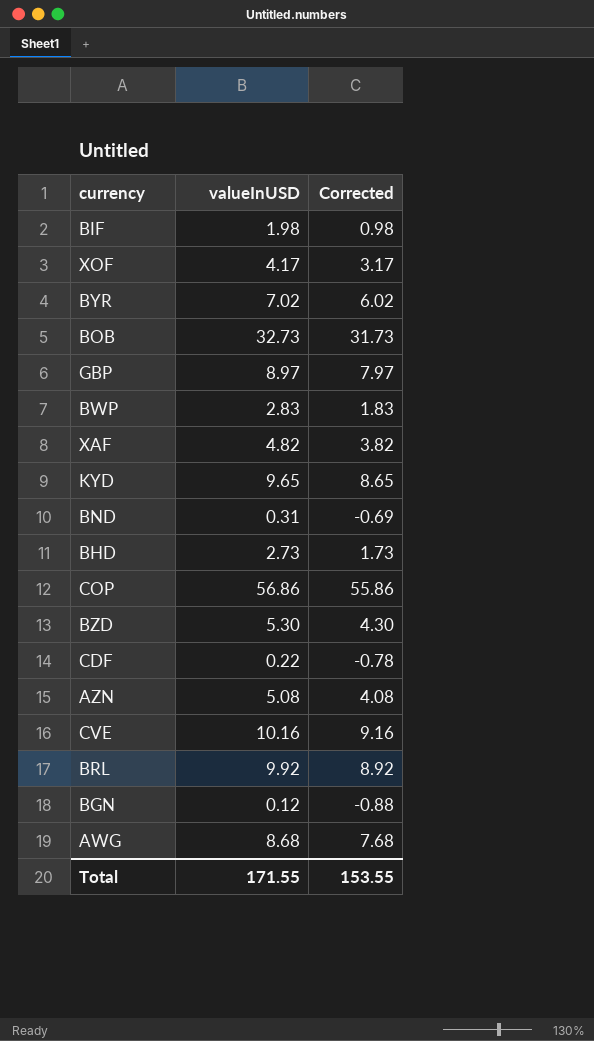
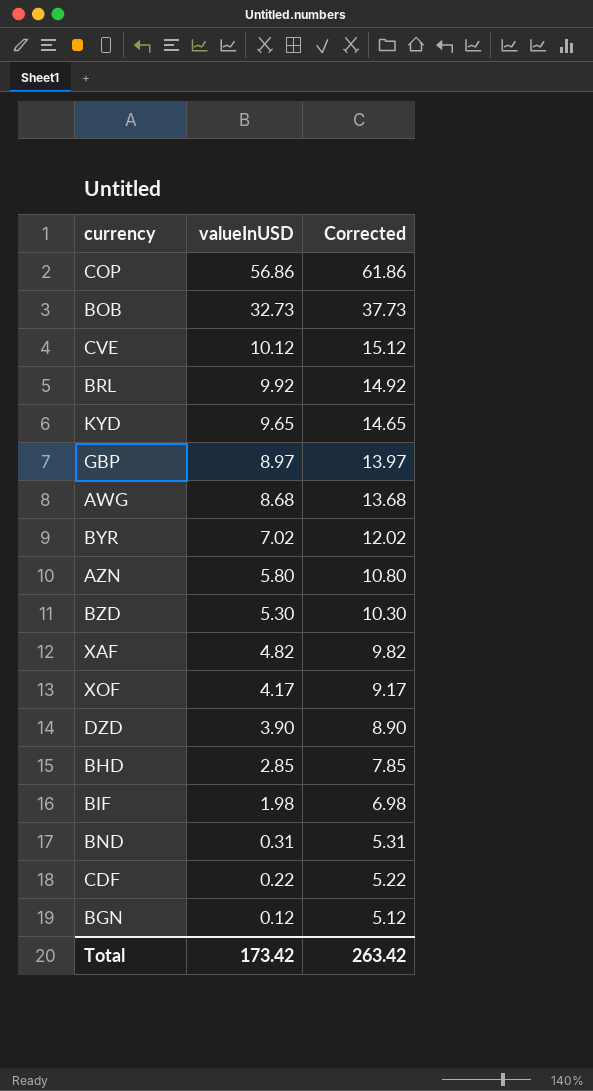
row order: none -> valueInUSD descending
column Corrected | formula: [valueInUSD] - 1 -> [valueInUSD] + 5
row BWP: 2.83 | 1.83 -> none
CVE | valueInUSD: 10.16 -> 10.12
AZN | valueInUSD: 5.08 -> 5.80
row DZD: none -> 3.90 | 8.90
BHD | valueInUSD: 2.73 -> 2.85
Total | valueInUSD: 171.55 -> 173.42
Total | Corrected: 153.55 -> 263.42

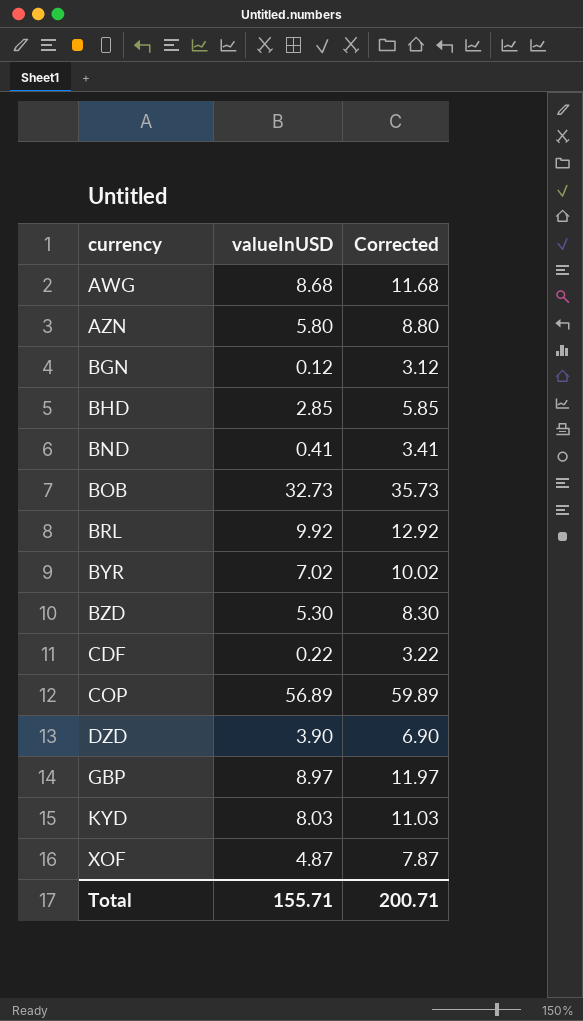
row order: valueInUSD descending -> currency ascending
column Corrected | formula: [valueInUSD] + 5 -> [valueInUSD] + 3
row CVE: 10.12 | 15.12 -> none
row XAF: 4.82 | 9.82 -> none
row BIF: 1.98 | 6.98 -> none
BND | valueInUSD: 0.31 -> 0.41
COP | valueInUSD: 56.86 -> 56.89
KYD | valueInUSD: 9.65 -> 8.03
XOF | valueInUSD: 4.17 -> 4.87
Total | valueInUSD: 173.42 -> 155.71
Total | Corrected: 263.42 -> 200.71

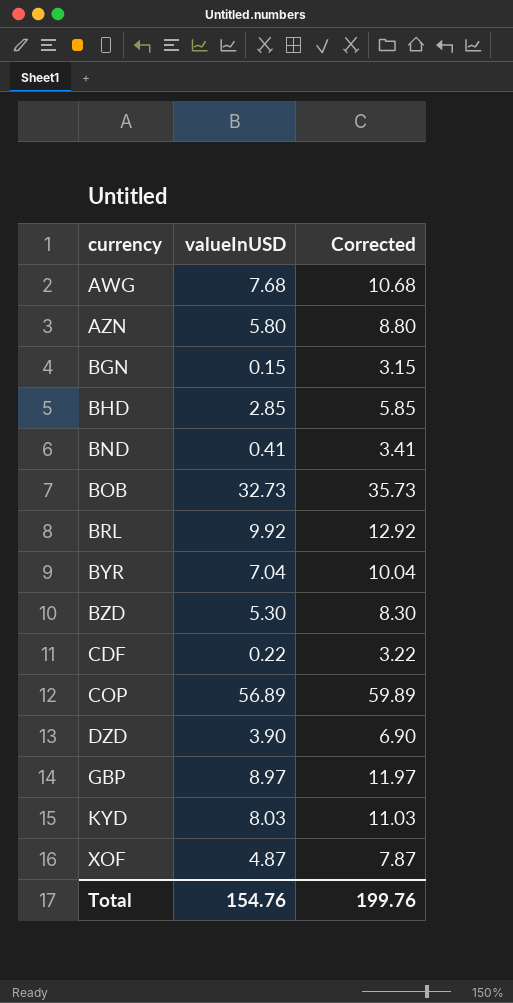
AWG | valueInUSD: 8.68 -> 7.68
AWG | Corrected: 11.68 -> 10.68
BGN | valueInUSD: 0.12 -> 0.15
BGN | Corrected: 3.12 -> 3.15
BYR | valueInUSD: 7.02 -> 7.04
BYR | Corrected: 10.02 -> 10.04
Total | valueInUSD: 155.71 -> 154.76
Total | Corrected: 200.71 -> 199.76

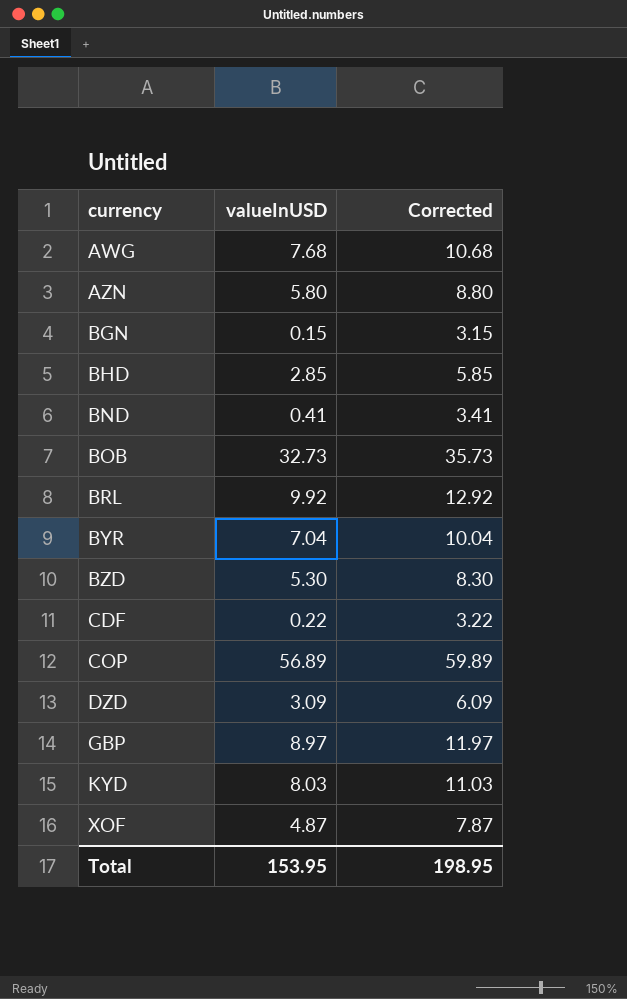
DZD | valueInUSD: 3.90 -> 3.09
DZD | Corrected: 6.90 -> 6.09
Total | valueInUSD: 154.76 -> 153.95
Total | Corrected: 199.76 -> 198.95

